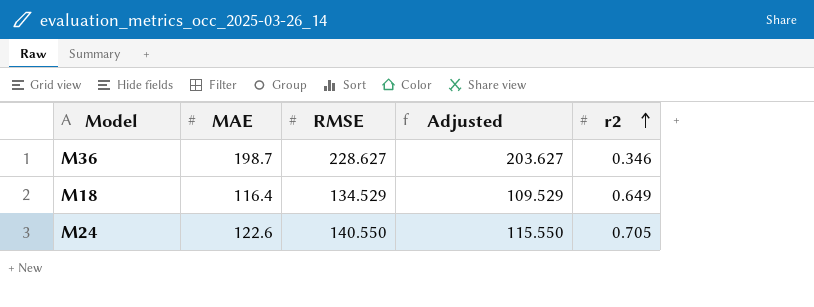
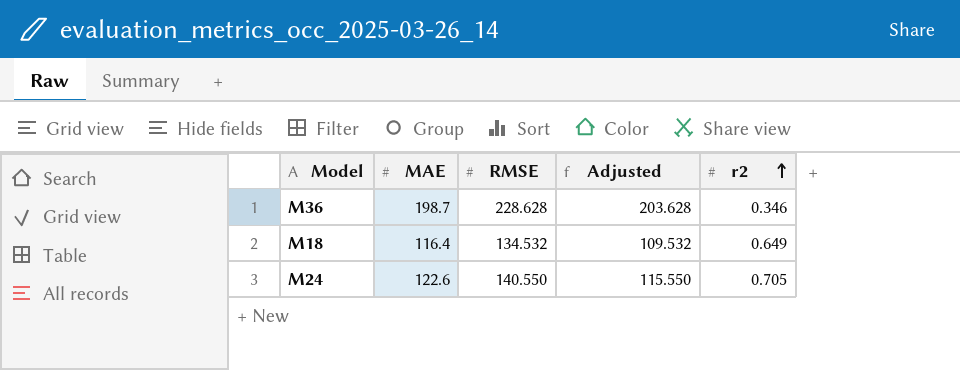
M36 | RMSE: 228.627 -> 228.628
M36 | Adjusted: 203.627 -> 203.628
M18 | RMSE: 134.529 -> 134.532
M18 | Adjusted: 109.529 -> 109.532

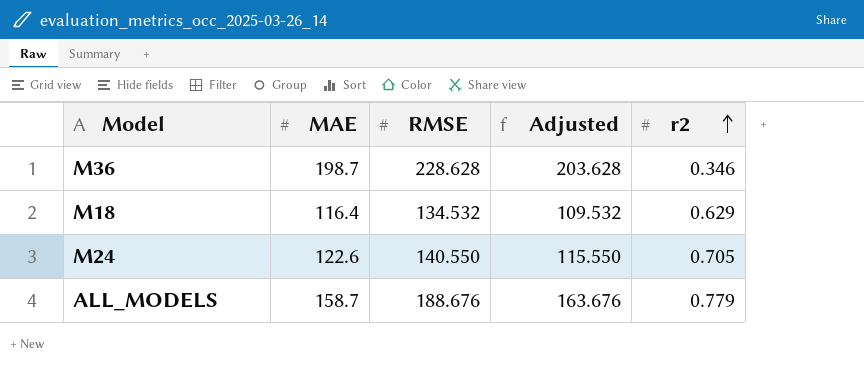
M18 | r2: 0.649 -> 0.629
row ALL_MODELS: none -> 158.7 | 188.676 | 163.676 | 0.779

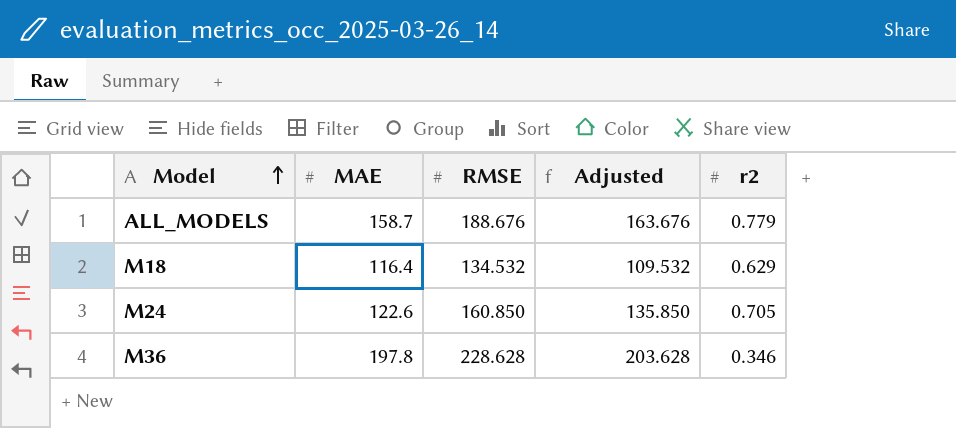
row order: r2 ascending -> Model ascending
M24 | RMSE: 140.550 -> 160.850
M24 | Adjusted: 115.550 -> 135.850
M36 | MAE: 198.7 -> 197.8

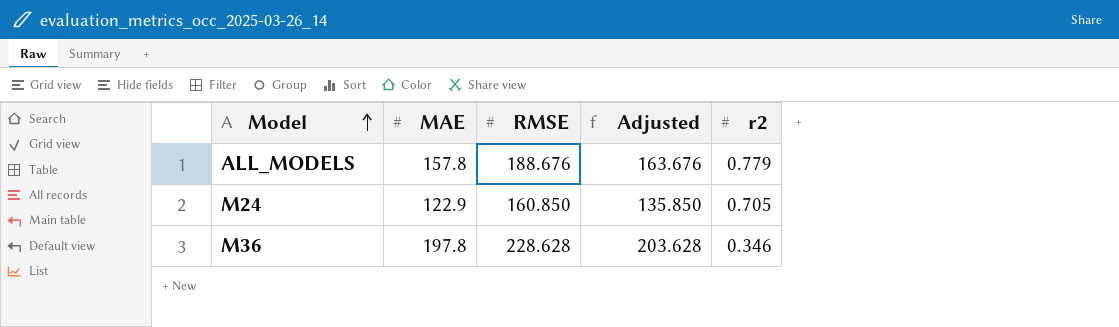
row M18: 116.4 | 134.532 | 109.532 | 0.629 -> none
ALL_MODELS | MAE: 158.7 -> 157.8
M24 | MAE: 122.6 -> 122.9

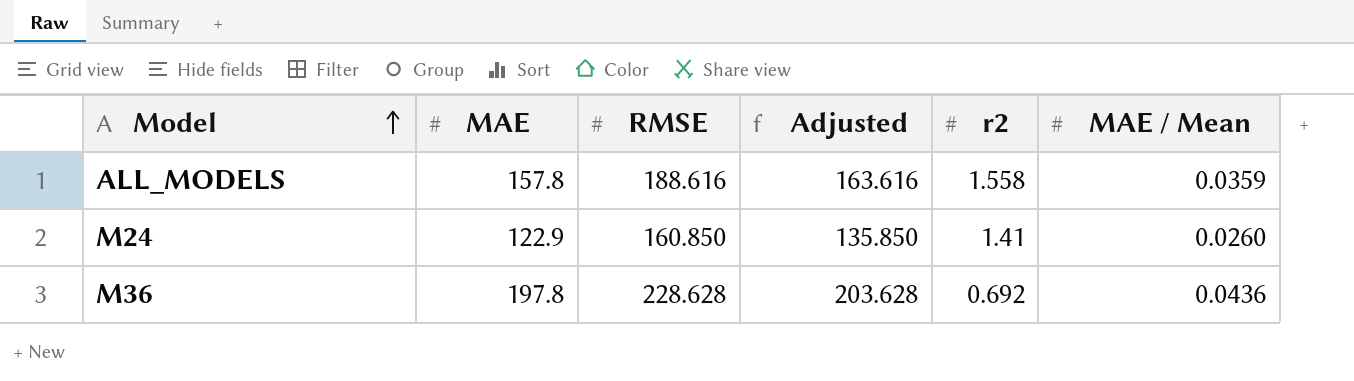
column MAE / Mean | position: none -> 6
ALL_MODELS | RMSE: 188.676 -> 188.616
ALL_MODELS | Adjusted: 163.676 -> 163.616
ALL_MODELS | r2: 0.779 -> 1.558
M24 | r2: 0.705 -> 1.41
M36 | r2: 0.346 -> 0.692

